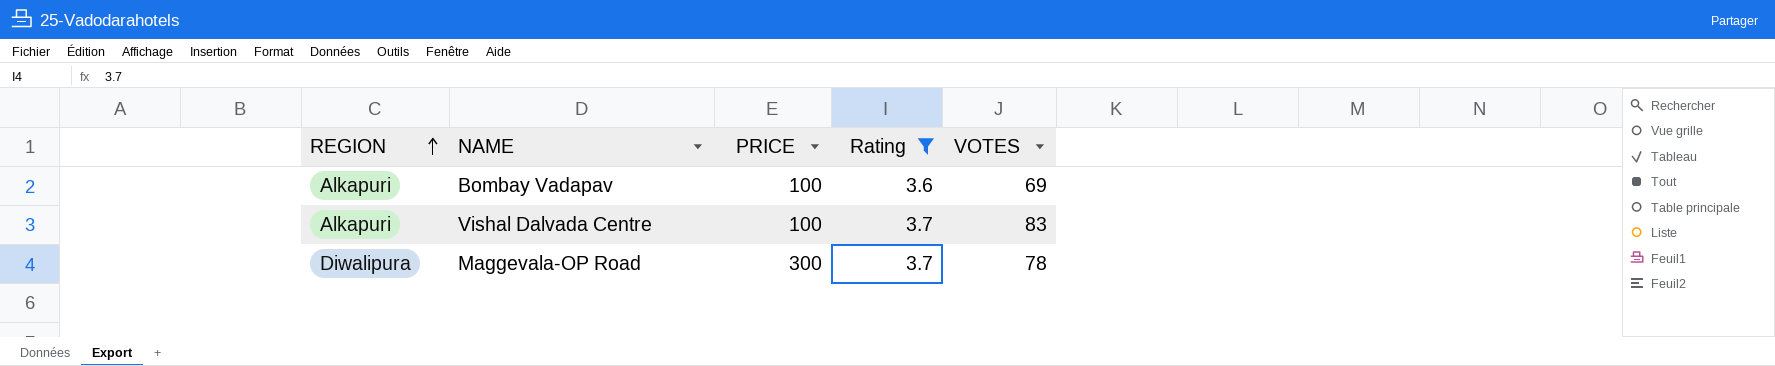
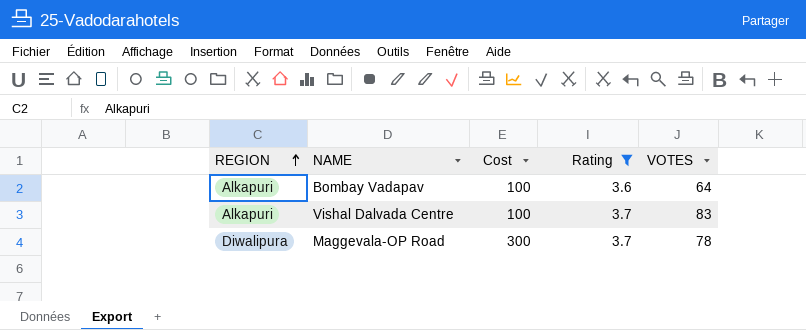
column name: PRICE -> Cost
Bombay Vadapav | VOTES: 69 -> 64

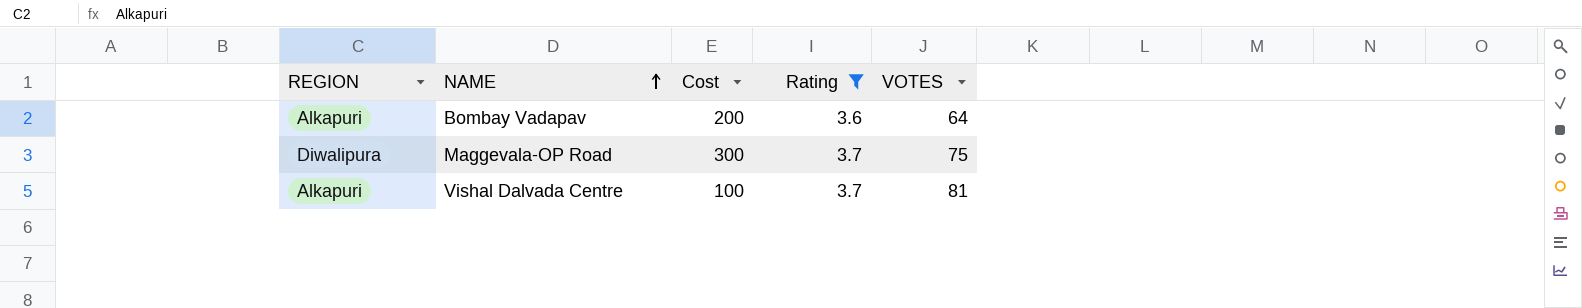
row order: REGION ascending -> NAME ascending
Bombay Vadapav | Cost: 100 -> 200
Maggevala-OP Road | VOTES: 78 -> 75
Vishal Dalvada Centre | VOTES: 83 -> 81

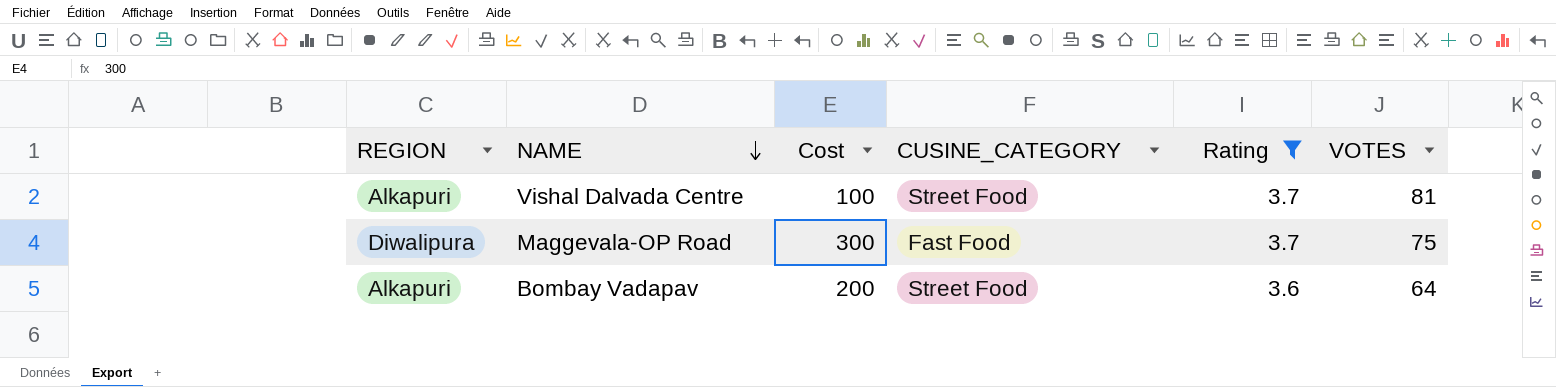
row order: NAME ascending -> NAME descending
column CUSINE_CATEGORY | position: none -> 4

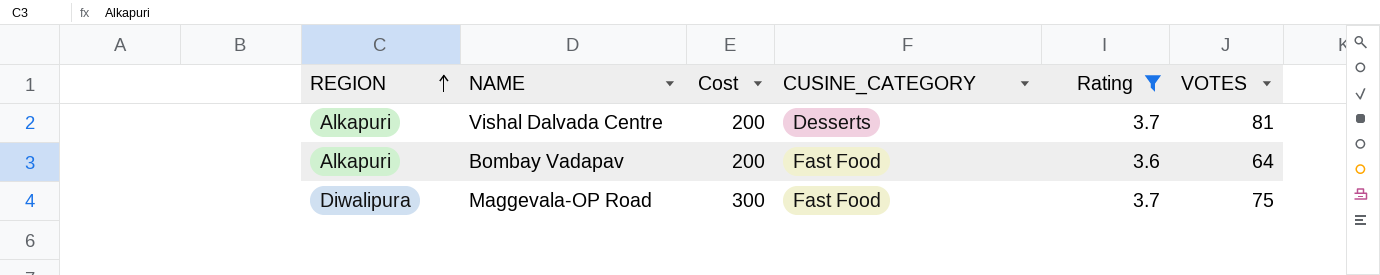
row order: NAME descending -> REGION ascending
Vishal Dalvada Centre | Cost: 100 -> 200
Vishal Dalvada Centre | CUSINE_CATEGORY: Street Food -> Desserts
Bombay Vadapav | CUSINE_CATEGORY: Street Food -> Fast Food

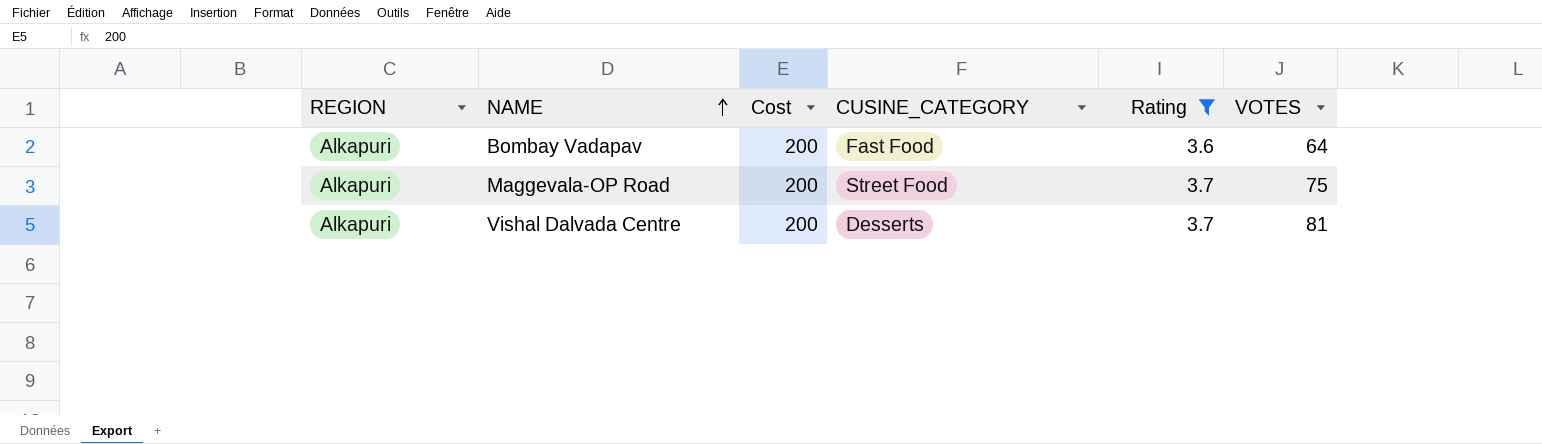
row order: REGION ascending -> NAME ascending
Maggevala-OP Road | REGION: Diwalipura -> Alkapuri
Maggevala-OP Road | Cost: 300 -> 200
Maggevala-OP Road | CUSINE_CATEGORY: Fast Food -> Street Food

